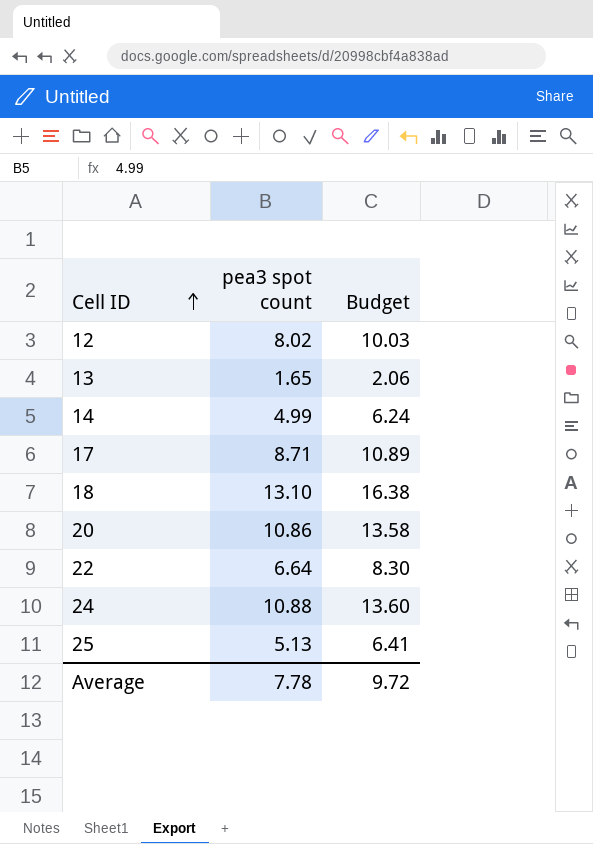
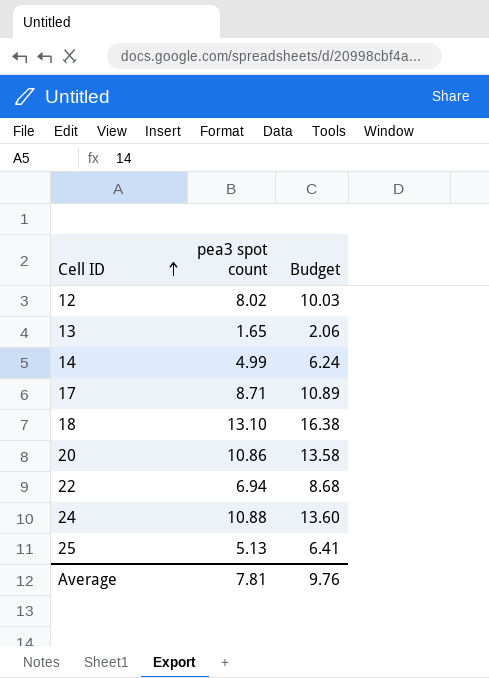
22 | pea3 spot count: 6.64 -> 6.94
22 | Budget: 8.30 -> 8.68
Average | pea3 spot count: 7.78 -> 7.81
Average | Budget: 9.72 -> 9.76

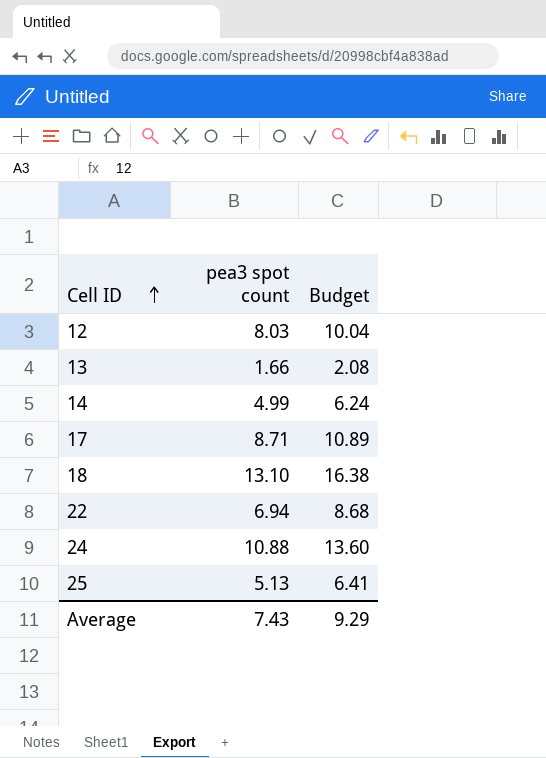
row 20: 10.86 | 13.58 -> none
12 | pea3 spot count: 8.02 -> 8.03
12 | Budget: 10.03 -> 10.04
13 | pea3 spot count: 1.65 -> 1.66
13 | Budget: 2.06 -> 2.08
Average | pea3 spot count: 7.81 -> 7.43
Average | Budget: 9.76 -> 9.29

